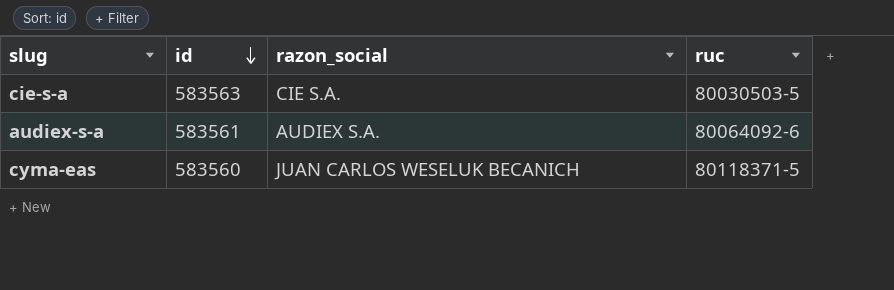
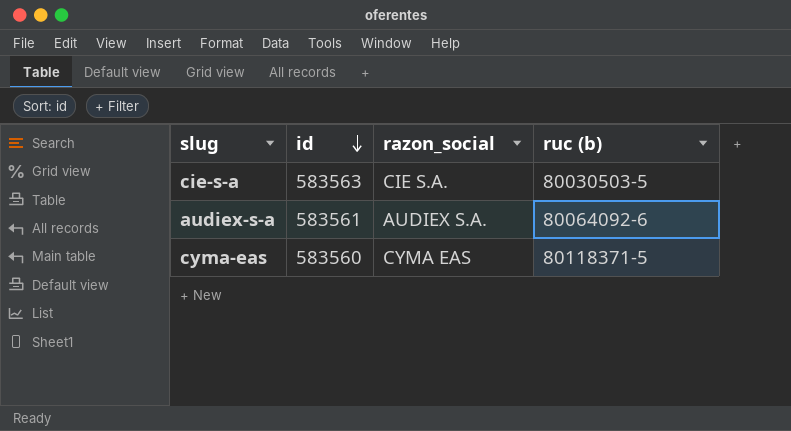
column name: ruc -> ruc (b)
cyma-eas | razon_social: JUAN CARLOS WESELUK BECANICH -> CYMA EAS

